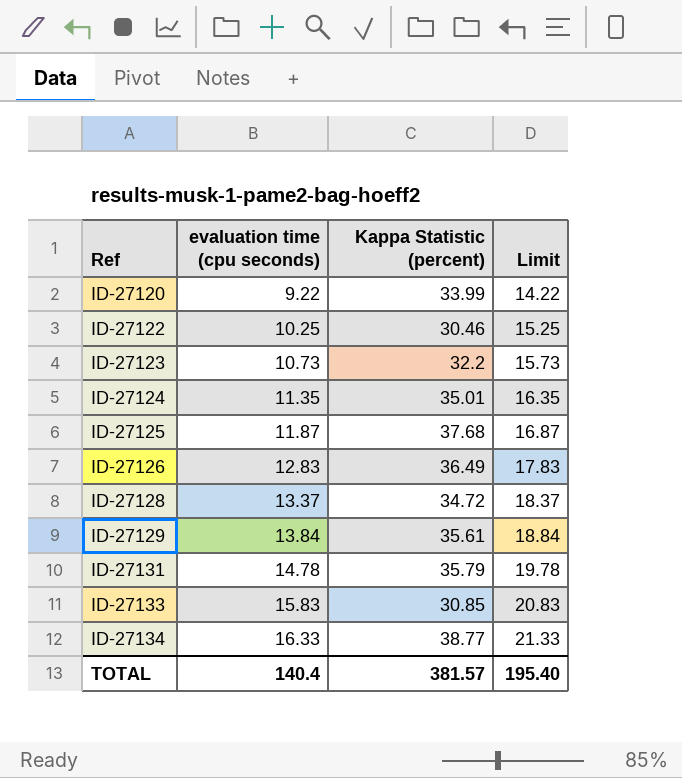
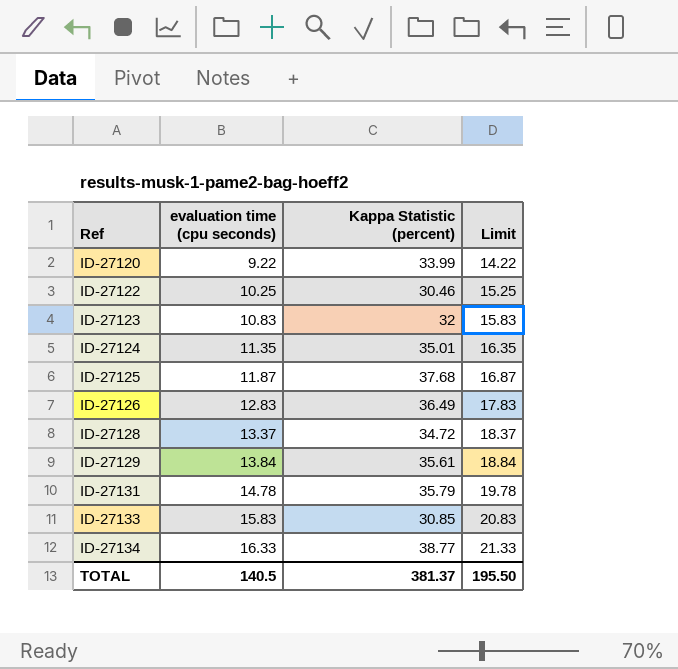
ID-27123 | evaluation time (cpu seconds): 10.73 -> 10.83
ID-27123 | Kappa Statistic (percent): 32.2 -> 32
ID-27123 | Limit: 15.73 -> 15.83
TOTAL | evaluation time (cpu seconds): 140.4 -> 140.5
TOTAL | Kappa Statistic (percent): 381.57 -> 381.37
TOTAL | Limit: 195.40 -> 195.50

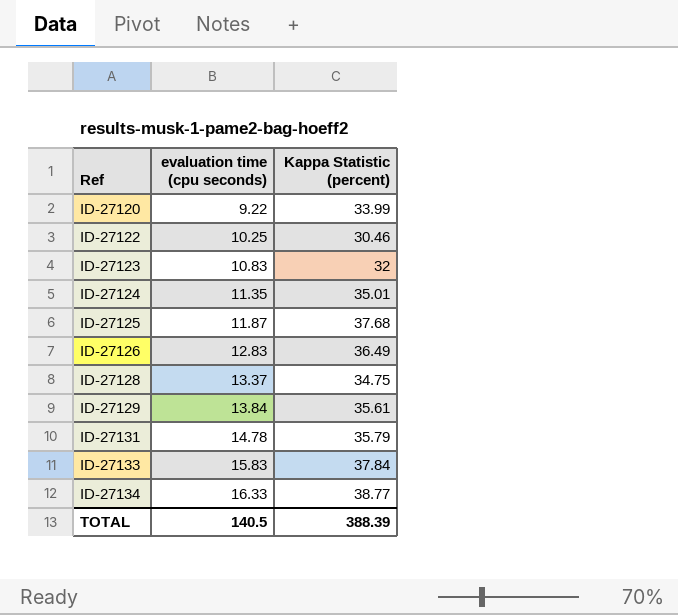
column Limit | formula: [evaluation time (cpu seconds)] + 5 -> none
ID-27128 | Kappa Statistic (percent): 34.72 -> 34.75
ID-27133 | Kappa Statistic (percent): 30.85 -> 37.84
TOTAL | Kappa Statistic (percent): 381.37 -> 388.39

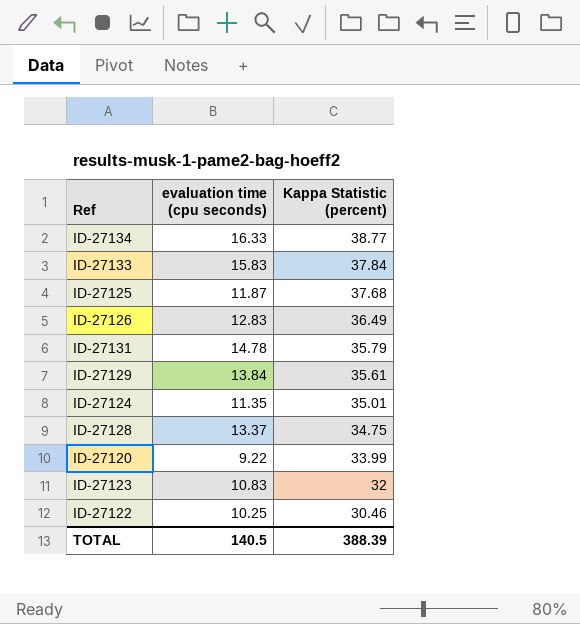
row order: Ref ascending -> Kappa Statistic (percent) descending

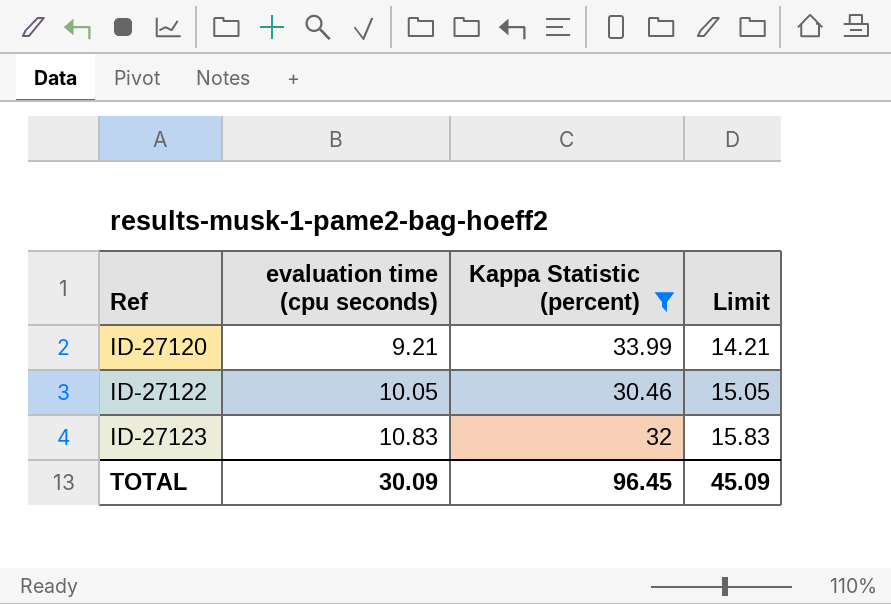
filter: none -> Kappa Statistic (percent) <= 33.99
row order: Kappa Statistic (percent) descending -> Ref ascending
column Limit | formula: none -> [evaluation time (cpu seconds)] + 5
ID-27120 | evaluation time (cpu seconds): 9.22 -> 9.21
ID-27122 | evaluation time (cpu seconds): 10.25 -> 10.05
TOTAL | evaluation time (cpu seconds): 140.5 -> 30.09
TOTAL | Kappa Statistic (percent): 388.39 -> 96.45

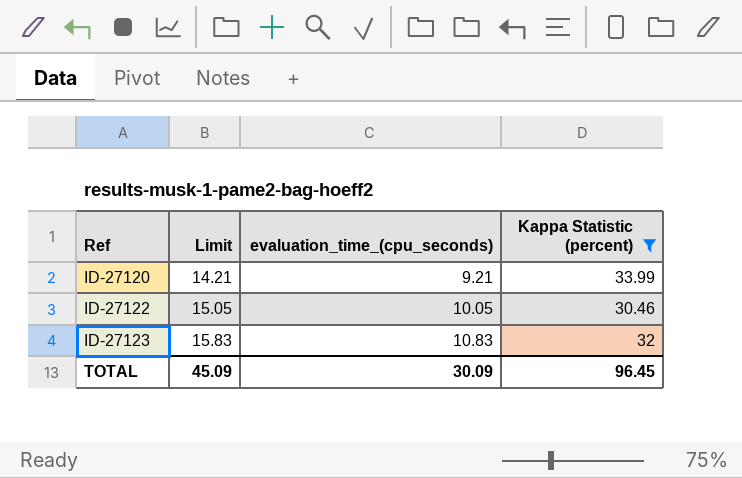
column Limit | position: 4 -> 2
column name: evaluation time (cpu seconds) -> evaluation_time_(cpu_seconds)

